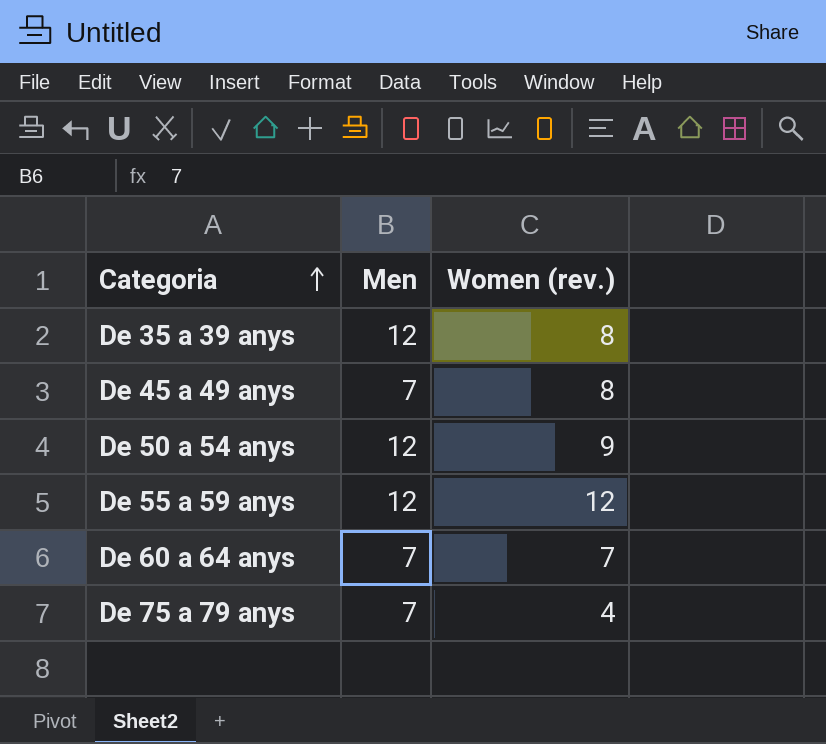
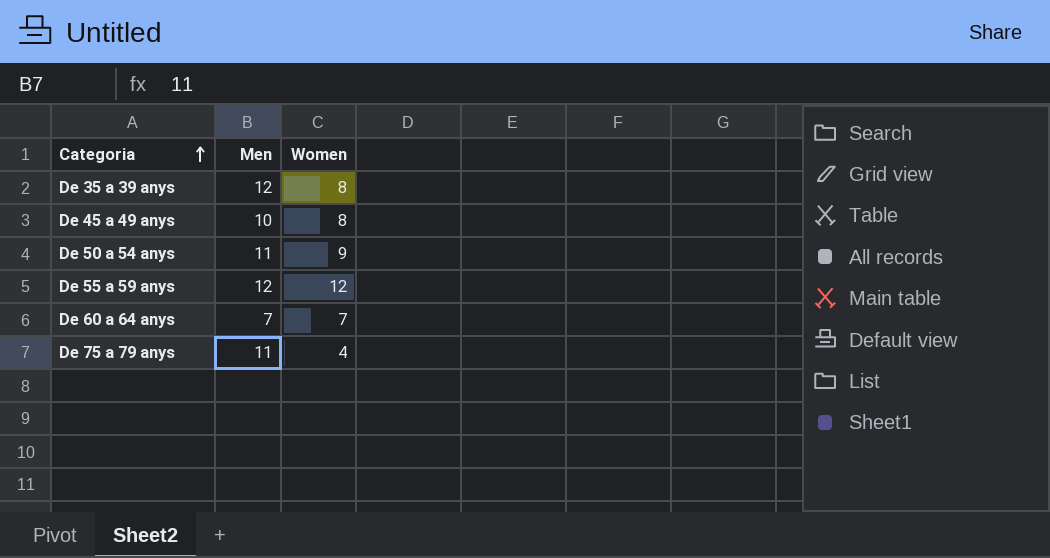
column name: Women (rev.) -> Women
De 45 a 49 anys | Men: 7 -> 10
De 50 a 54 anys | Men: 12 -> 11
De 75 a 79 anys | Men: 7 -> 11

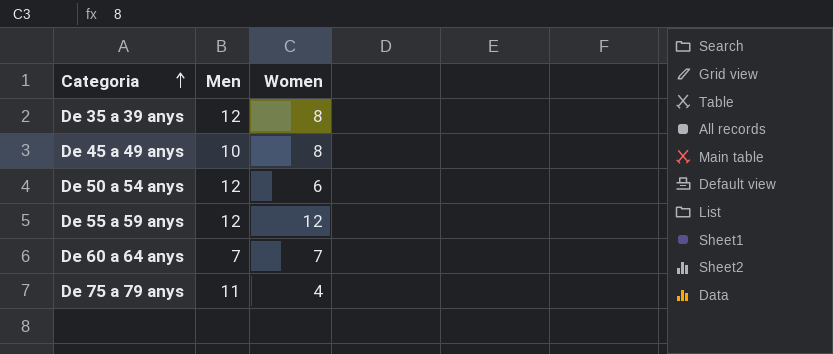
De 50 a 54 anys | Men: 11 -> 12
De 50 a 54 anys | Women: 9 -> 6

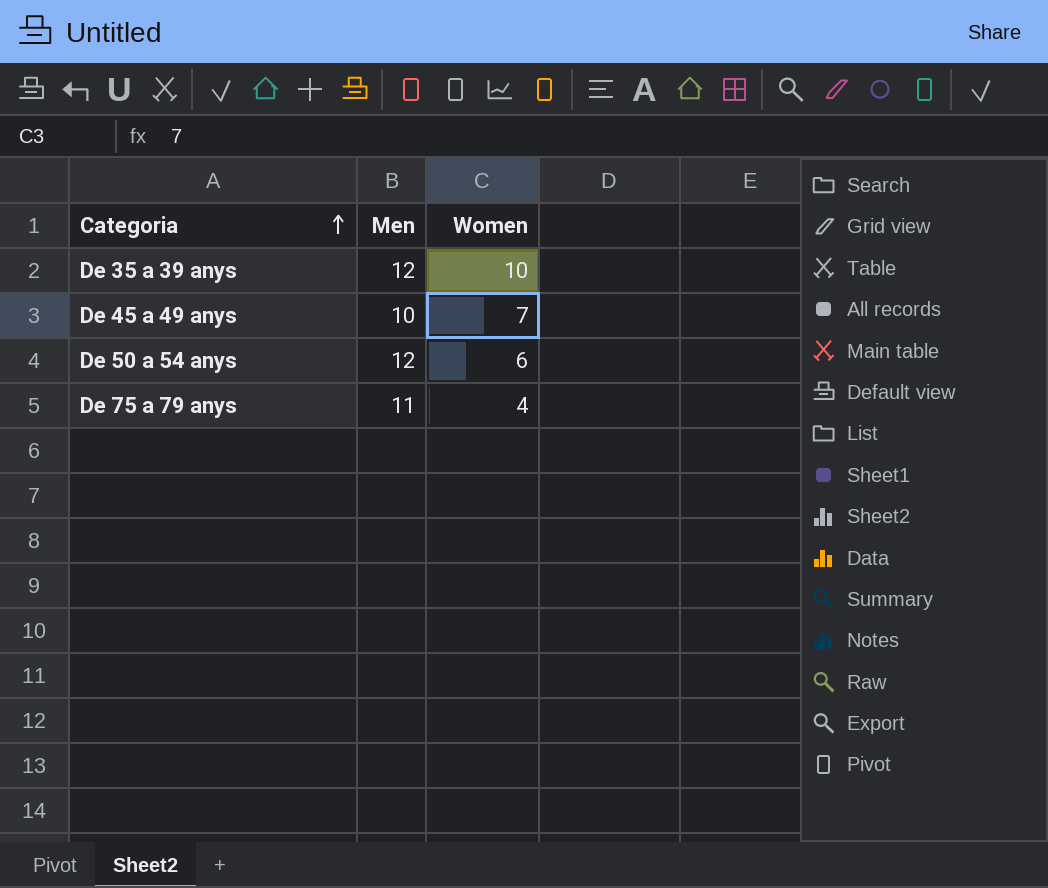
row De 55 a 59 anys: 12 | 12 -> none
row De 60 a 64 anys: 7 | 7 -> none
De 35 a 39 anys | Women: 8 -> 10
De 45 a 49 anys | Women: 8 -> 7

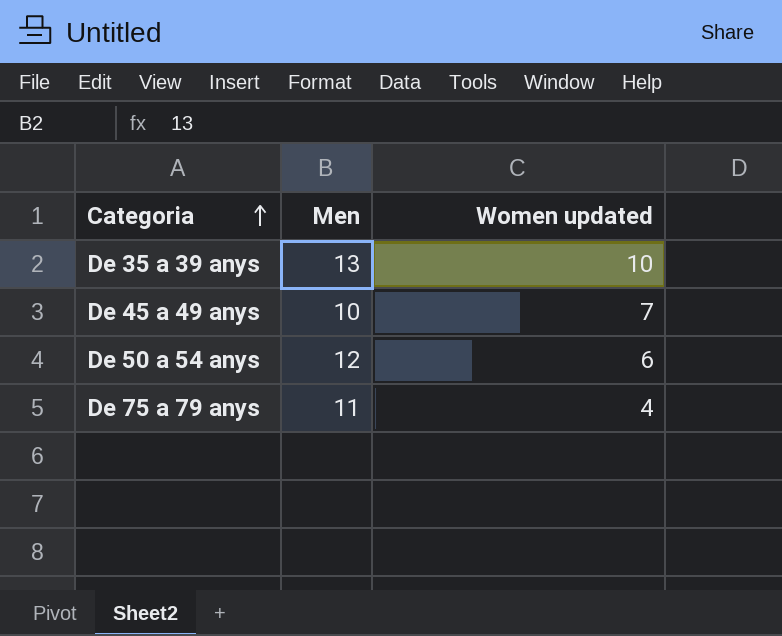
column name: Women -> Women updated
De 35 a 39 anys | Men: 12 -> 13

